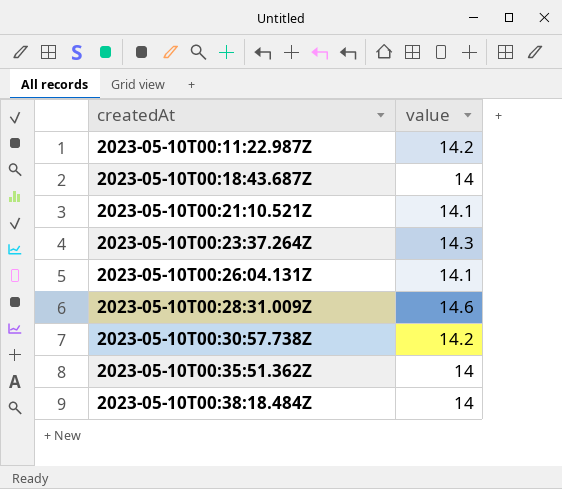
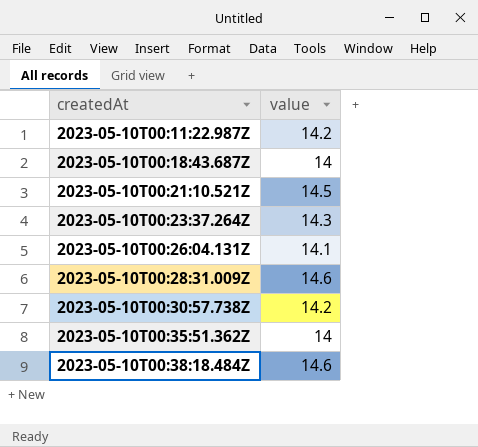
2023-05-10T00:21:10.521Z | value: 14.1 -> 14.5
2023-05-10T00:38:18.484Z | value: 14 -> 14.6

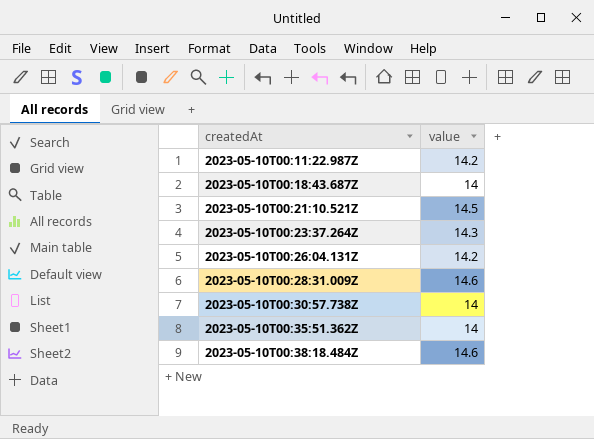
2023-05-10T00:26:04.131Z | value: 14.1 -> 14.2
2023-05-10T00:30:57.738Z | value: 14.2 -> 14

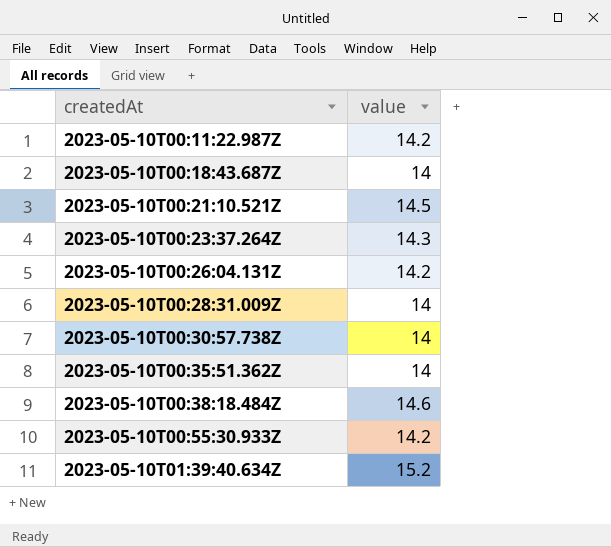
2023-05-10T00:28:31.009Z | value: 14.6 -> 14
row 2023-05-10T00:55:30.933Z: none -> 14.2
row 2023-05-10T01:39:40.634Z: none -> 15.2

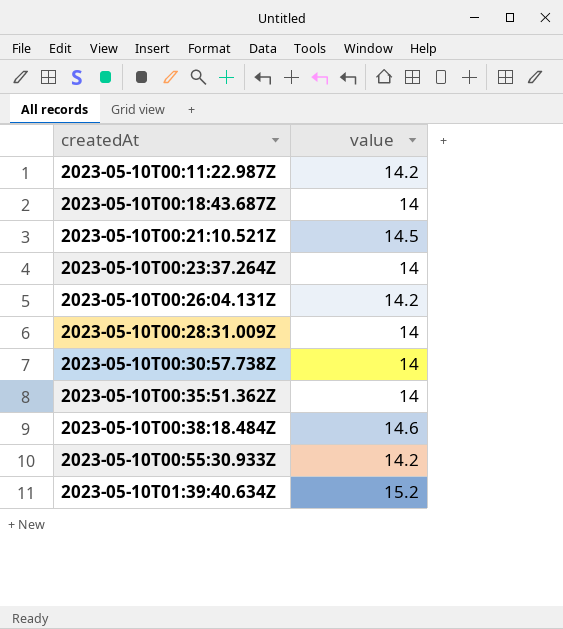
2023-05-10T00:23:37.264Z | value: 14.3 -> 14

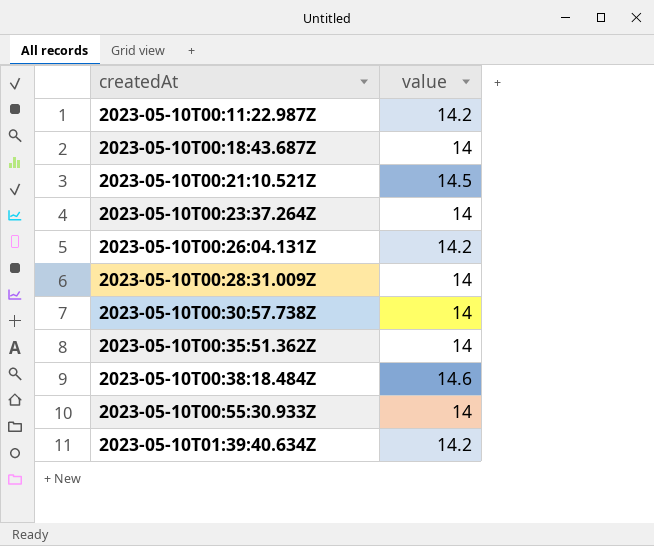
2023-05-10T00:55:30.933Z | value: 14.2 -> 14
2023-05-10T01:39:40.634Z | value: 15.2 -> 14.2

